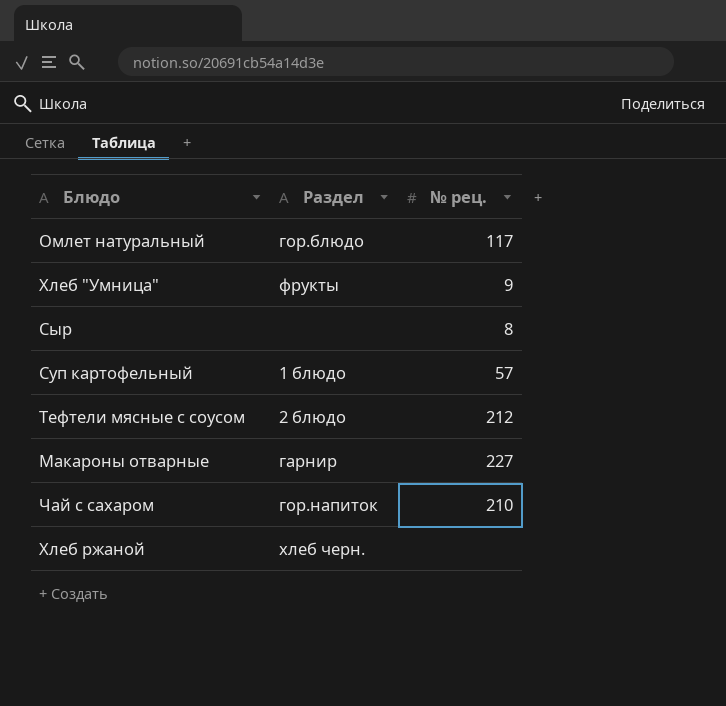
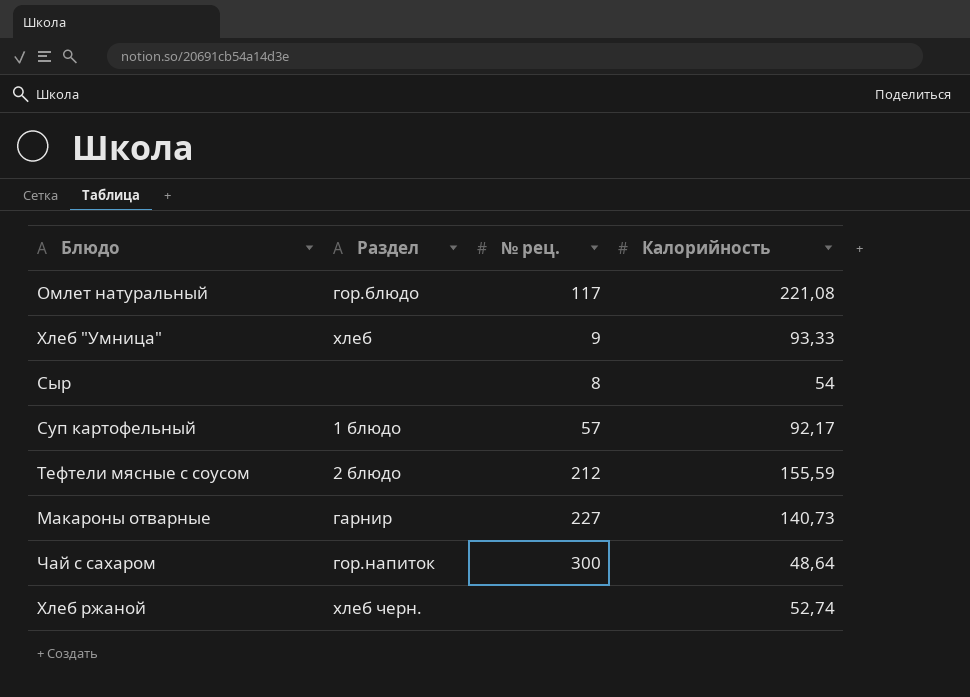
column Калорийность | position: none -> 4
Хлеб "Умница" | Раздел: фрукты -> хлеб
Чай с сахаром | № рец.: 210 -> 300

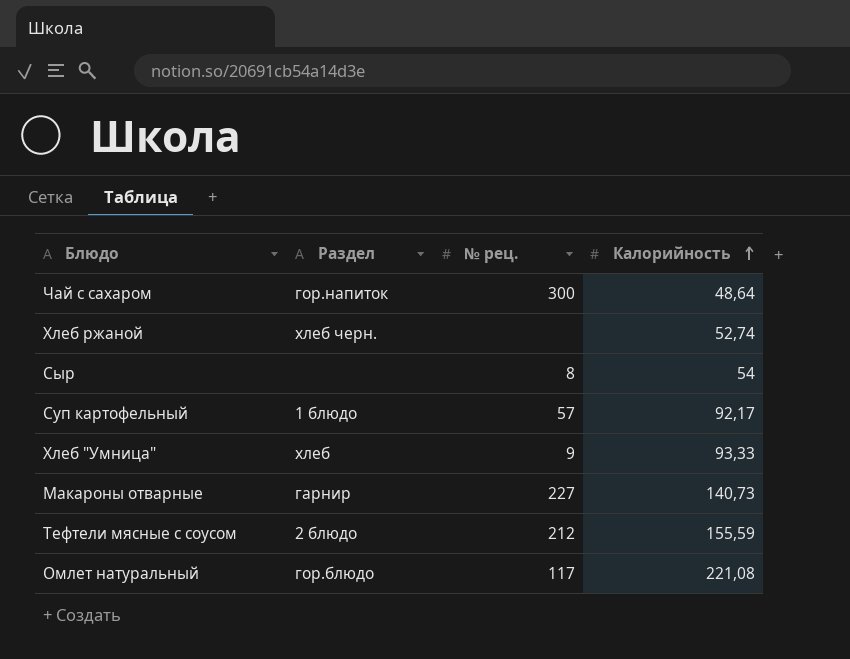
row order: none -> Калорийность ascending

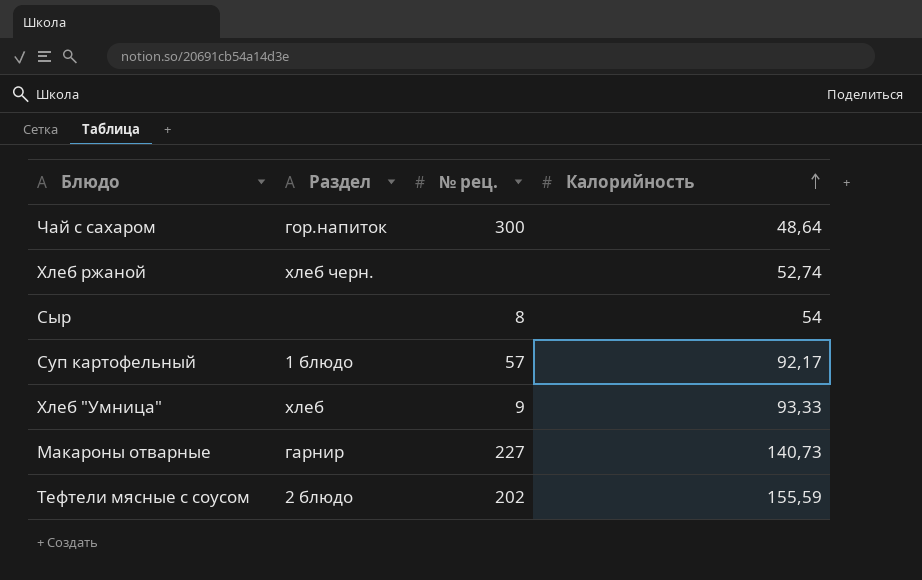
row Омлет натуральный: гор.блюдо | 117 | 221,08 -> none
Тефтели мясные с соусом | № рец.: 212 -> 202

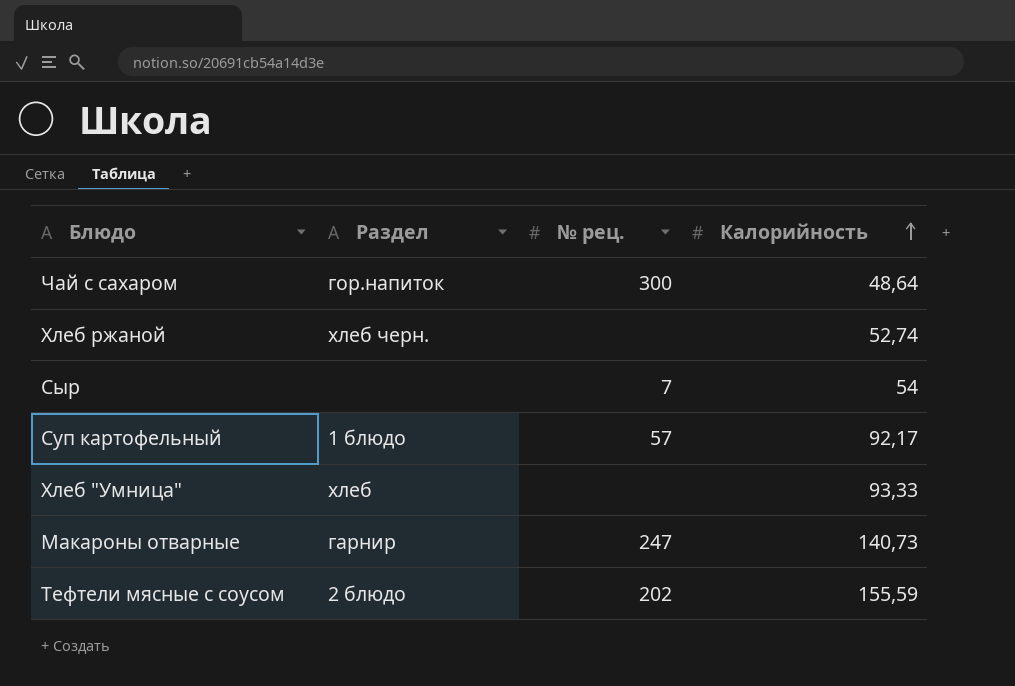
Сыр | № рец.: 8 -> 7
Хлеб "Умница" | № рец.: 9 -> none
Макароны отварные | № рец.: 227 -> 247

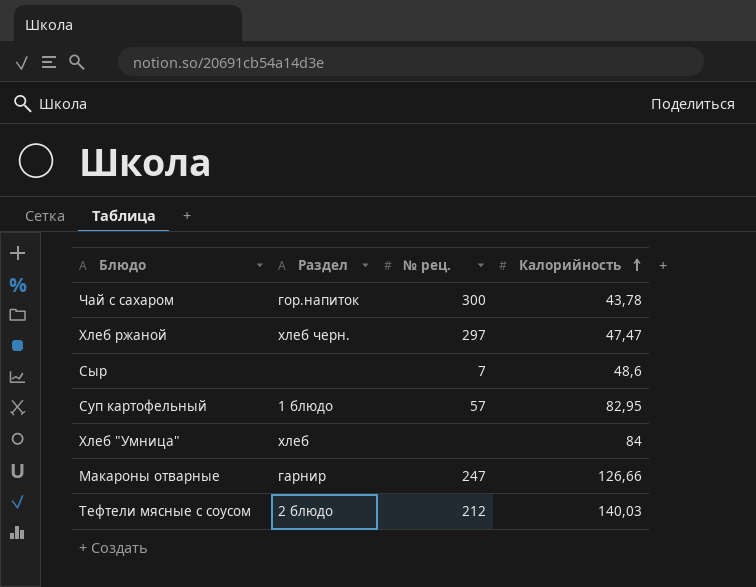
Чай с сахаром | Калорийность: 48,64 -> 43,78
Хлеб ржаной | № рец.: none -> 297
Хлеб ржаной | Калорийность: 52,74 -> 47,47
Сыр | Калорийность: 54 -> 48,6
Суп картофельный | Калорийность: 92,17 -> 82,95
Хлеб "Умница" | Калорийность: 93,33 -> 84
Макароны отварные | Калорийность: 140,73 -> 126,66
Тефтели мясные с соусом | № рец.: 202 -> 212
Тефтели мясные с соусом | Калорийность: 155,59 -> 140,03

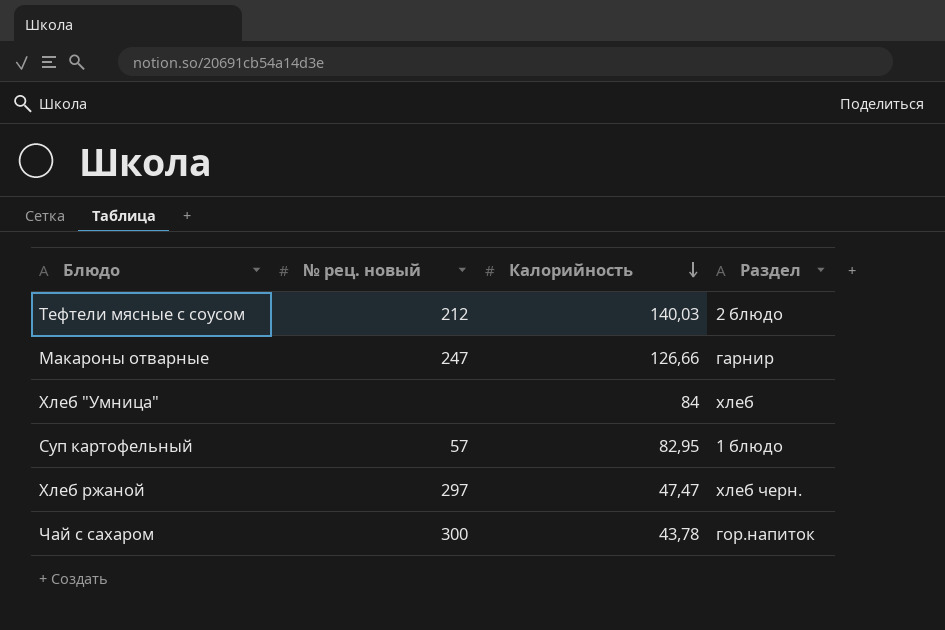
row order: Калорийность ascending -> Калорийность descending
column name: № рец. -> № рец. новый
column Раздел | position: 2 -> 4
row Сыр: none | 7 | 48,6 -> none

